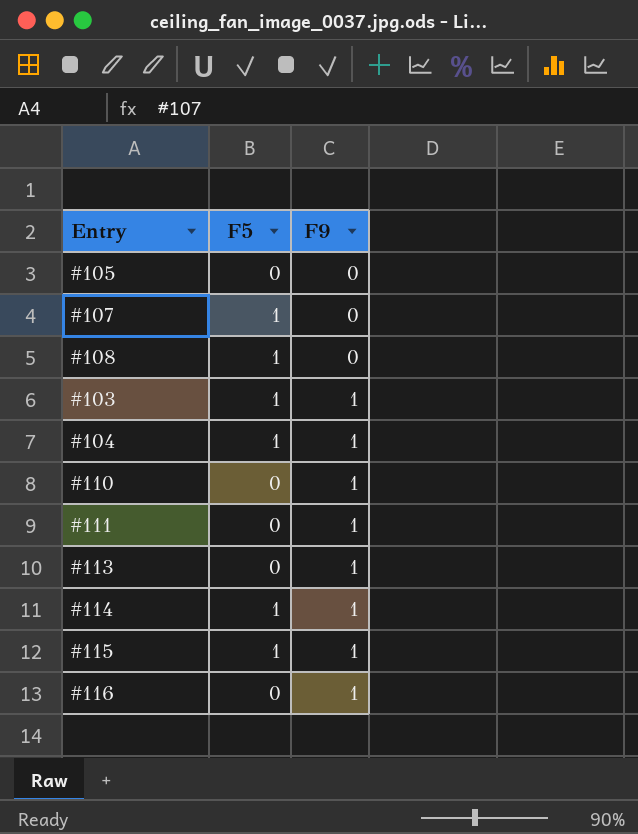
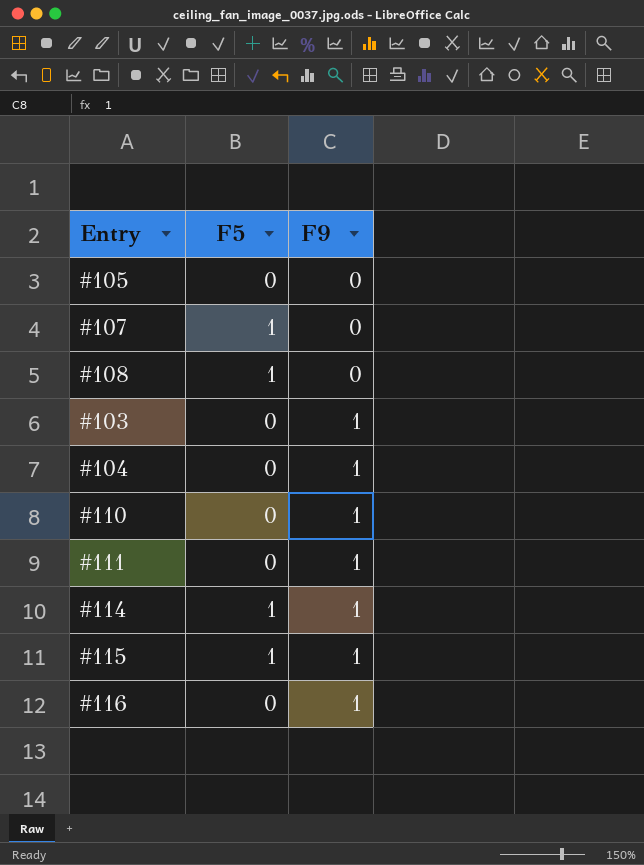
row #113: 0 | 1 -> none
#103 | F5: 1 -> 0
#104 | F5: 1 -> 0

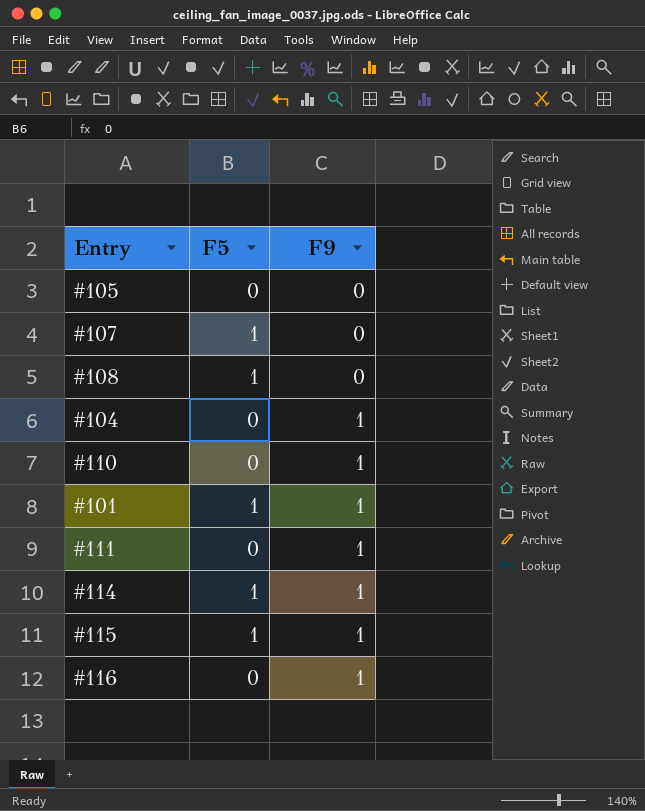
row #103: 0 | 1 -> none
row #101: none -> 1 | 1

